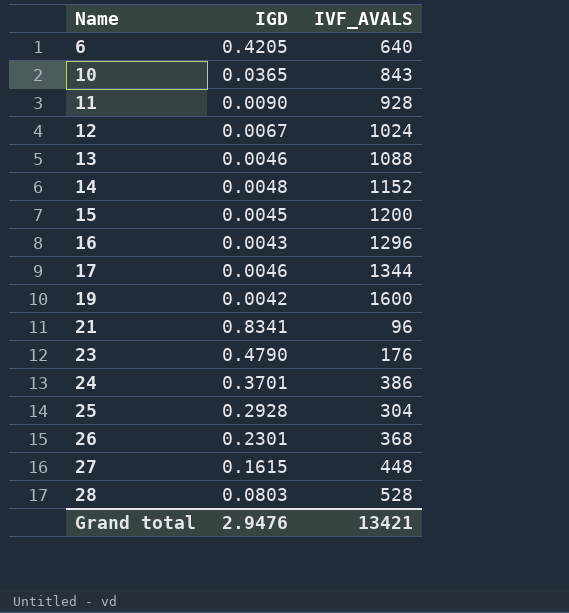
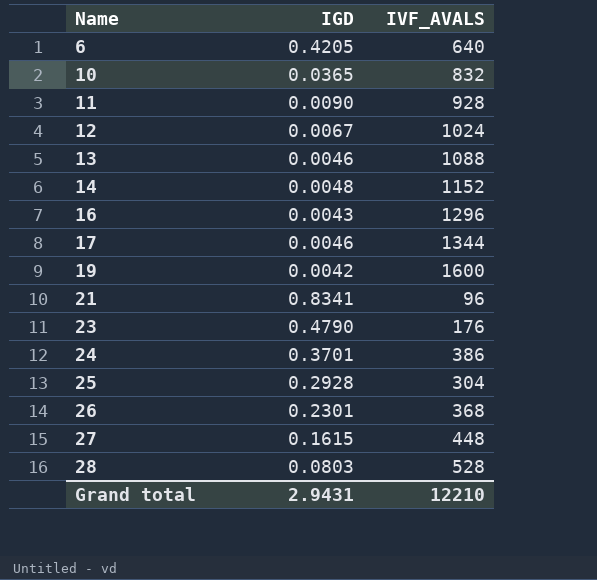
row 15: 0.0045 | 1200 -> none
10 | IVF_AVALS: 843 -> 832
Grand total | IGD: 2.9476 -> 2.9431
Grand total | IVF_AVALS: 13421 -> 12210

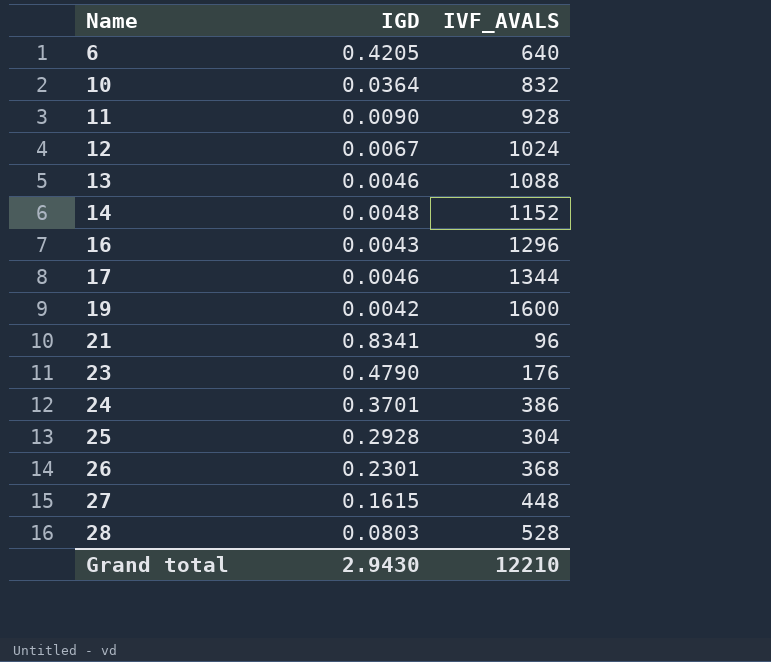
10 | IGD: 0.0365 -> 0.0364
Grand total | IGD: 2.9431 -> 2.9430

